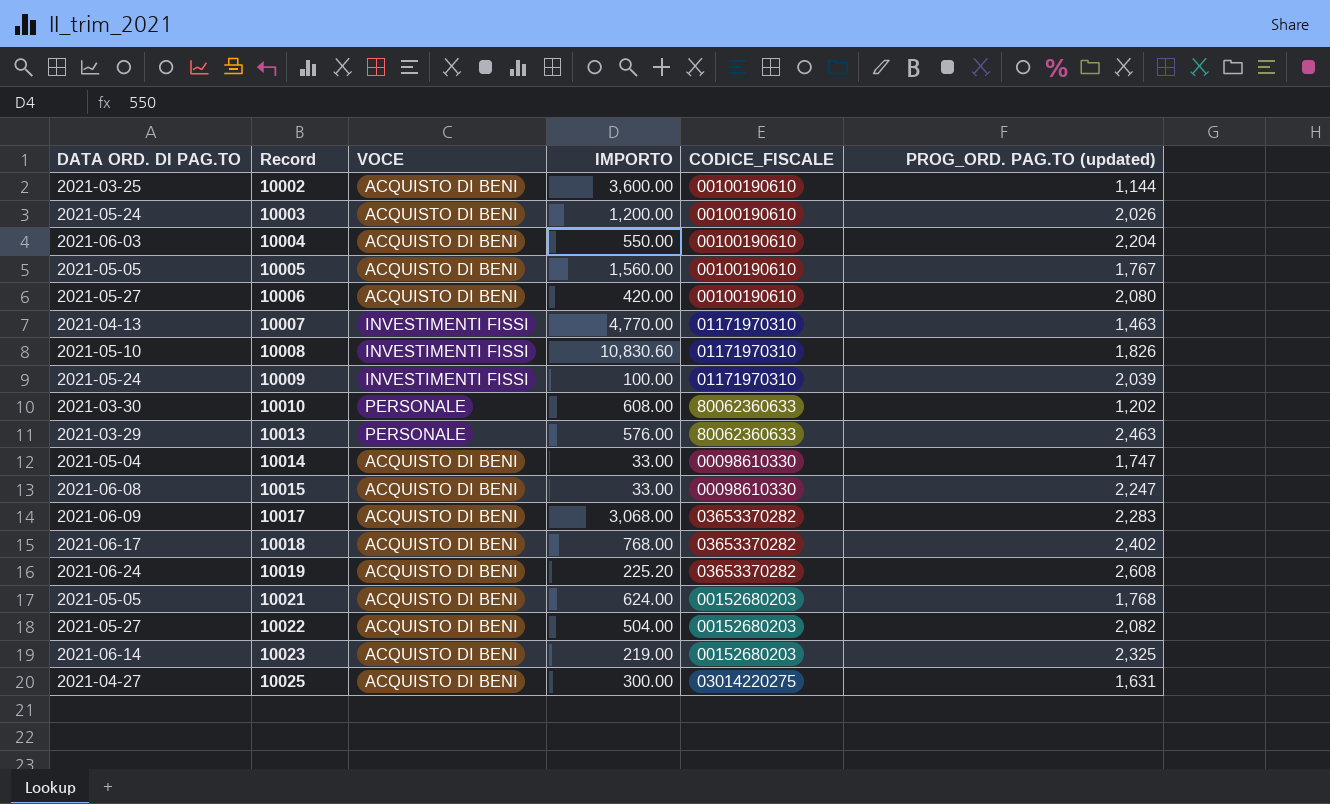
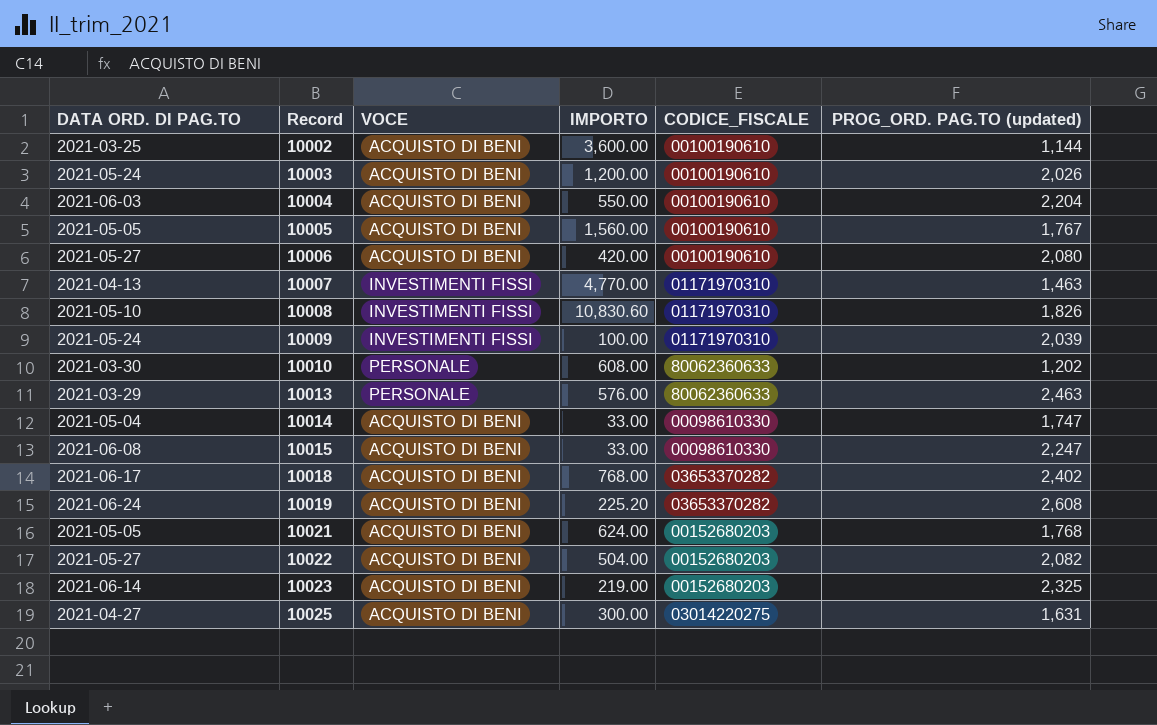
row 10017: 2021-06-09 | ACQUISTO DI BENI | 3,068.00 | 03653370282 | 2,283 -> none

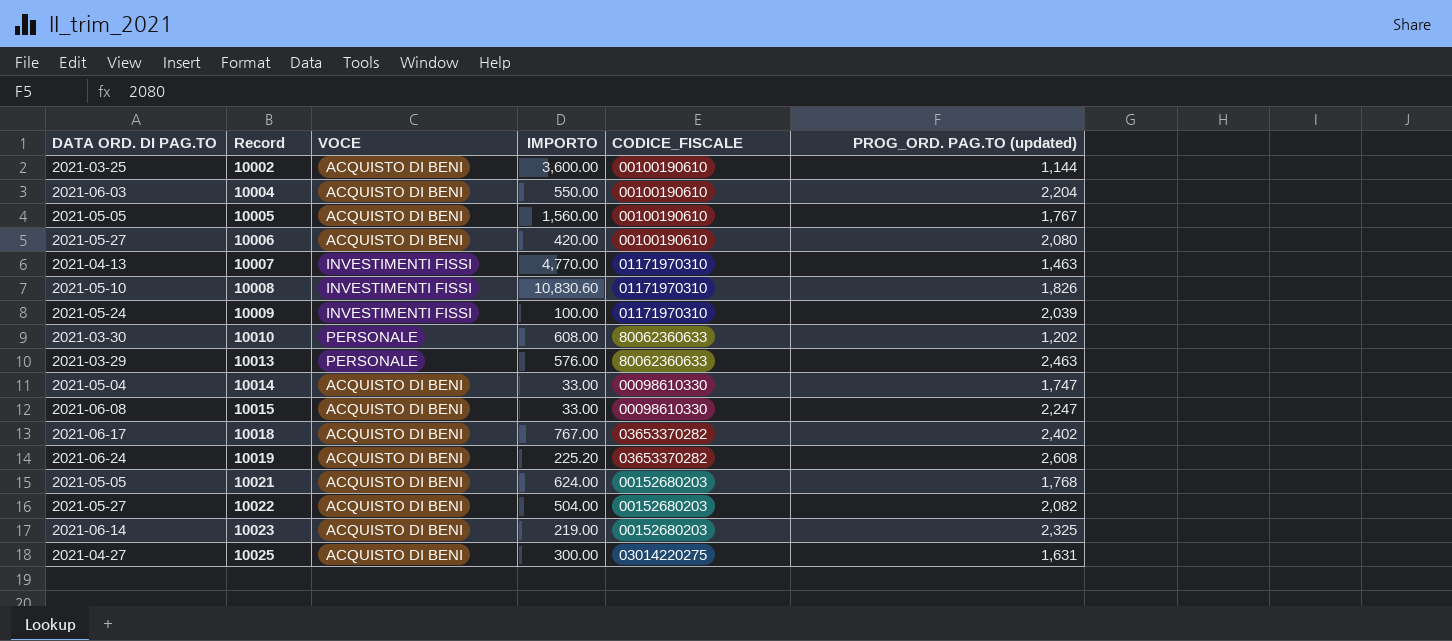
row 10003: 2021-05-24 | ACQUISTO DI BENI | 1,200.00 | 00100190610 | 2,026 -> none
10018 | IMPORTO: 768.00 -> 767.00

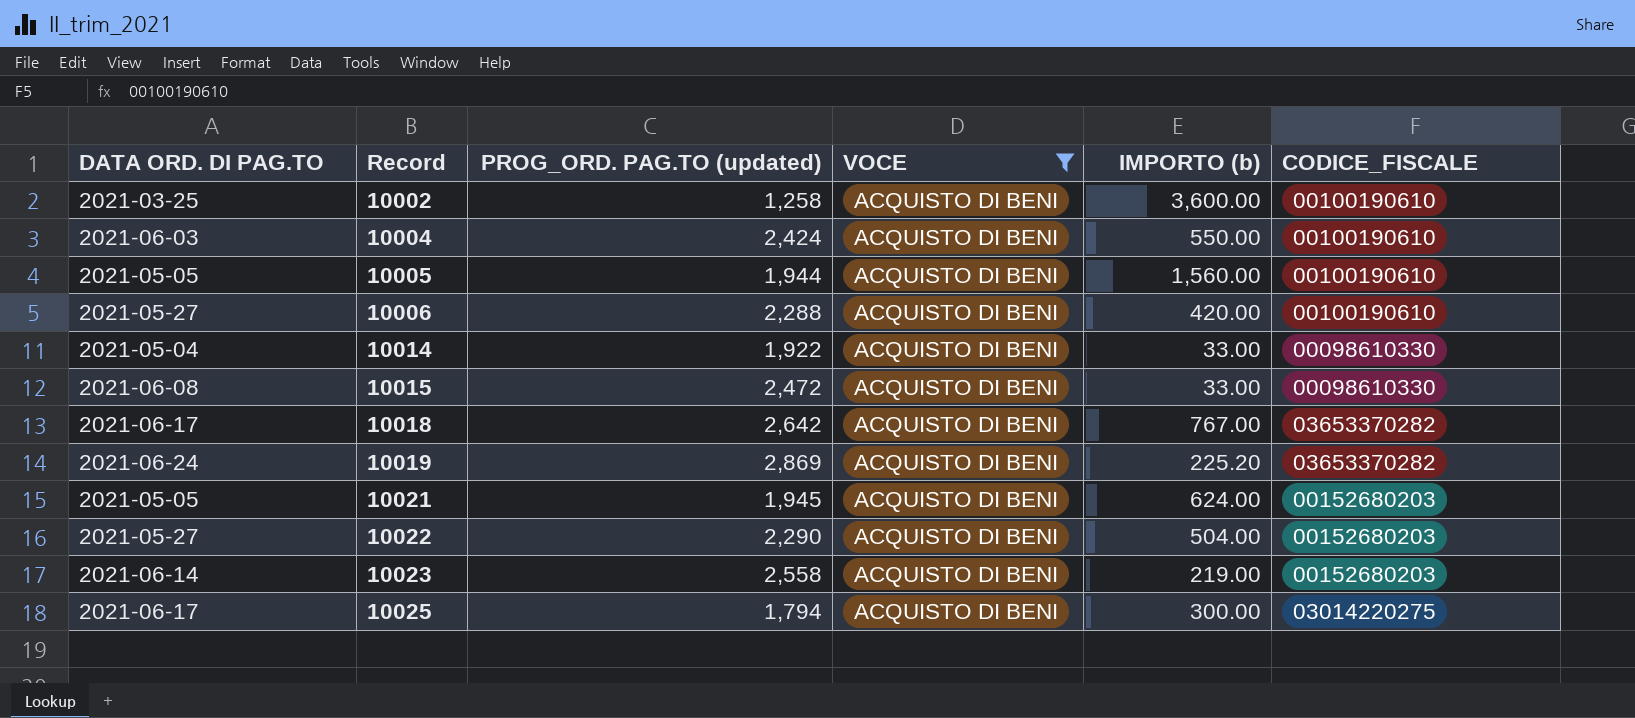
filter: none -> VOCE = ACQUISTO DI BENI
column PROG_ORD. PAG.TO (updated) | position: 6 -> 3
column name: IMPORTO -> IMPORTO (b)
10002 | PROG_ORD. PAG.TO (updated): 1,144 -> 1,258
10004 | PROG_ORD. PAG.TO (updated): 2,204 -> 2,424
10005 | PROG_ORD. PAG.TO (updated): 1,767 -> 1,944
10006 | PROG_ORD. PAG.TO (updated): 2,080 -> 2,288
10014 | PROG_ORD. PAG.TO (updated): 1,747 -> 1,922
10015 | PROG_ORD. PAG.TO (updated): 2,247 -> 2,472
10018 | PROG_ORD. PAG.TO (updated): 2,402 -> 2,642
10019 | PROG_ORD. PAG.TO (updated): 2,608 -> 2,869
10021 | PROG_ORD. PAG.TO (updated): 1,768 -> 1,945
10022 | PROG_ORD. PAG.TO (updated): 2,082 -> 2,290
10023 | PROG_ORD. PAG.TO (updated): 2,325 -> 2,558
10025 | DATA ORD. DI PAG.TO: 2021-04-27 -> 2021-06-17
10025 | PROG_ORD. PAG.TO (updated): 1,631 -> 1,794

